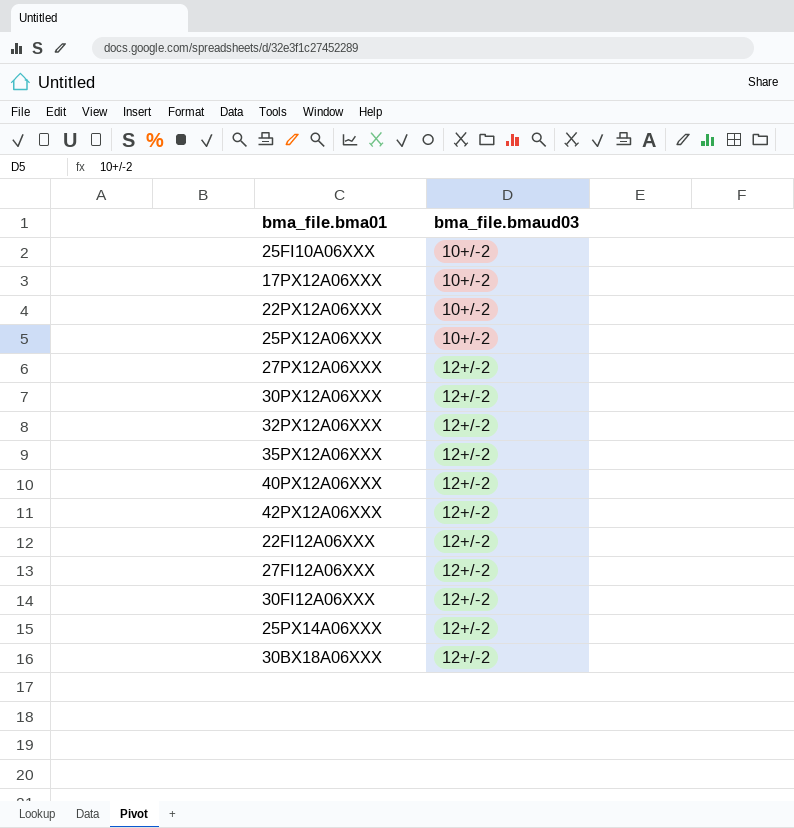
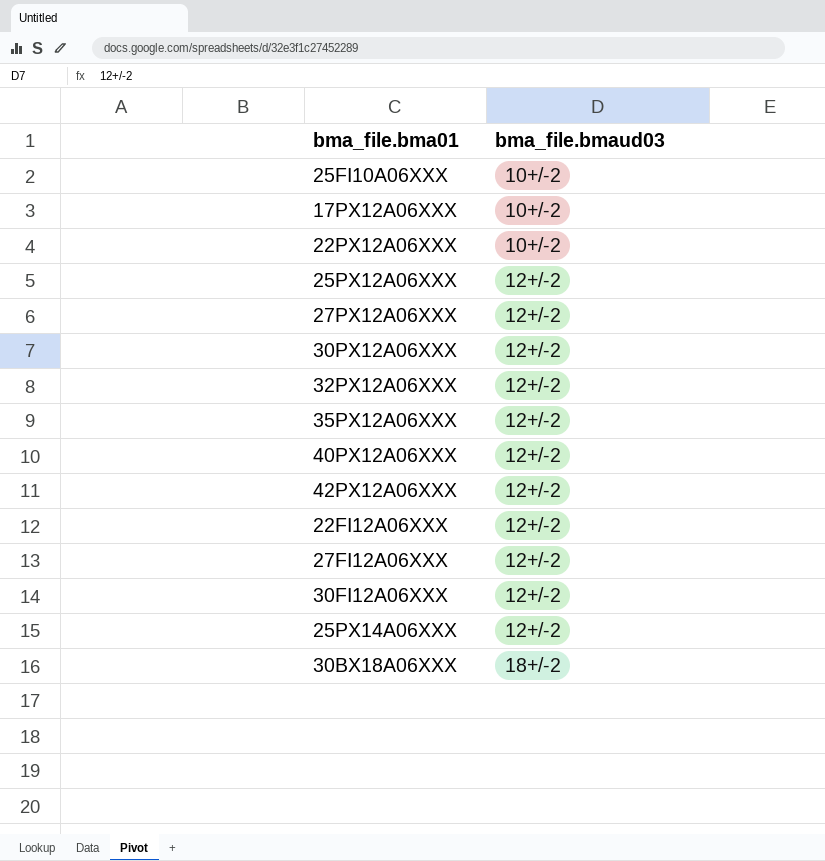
25PX12A06XXX | bma_file.bmaud03: 10+/-2 -> 12+/-2
30BX18A06XXX | bma_file.bmaud03: 12+/-2 -> 18+/-2

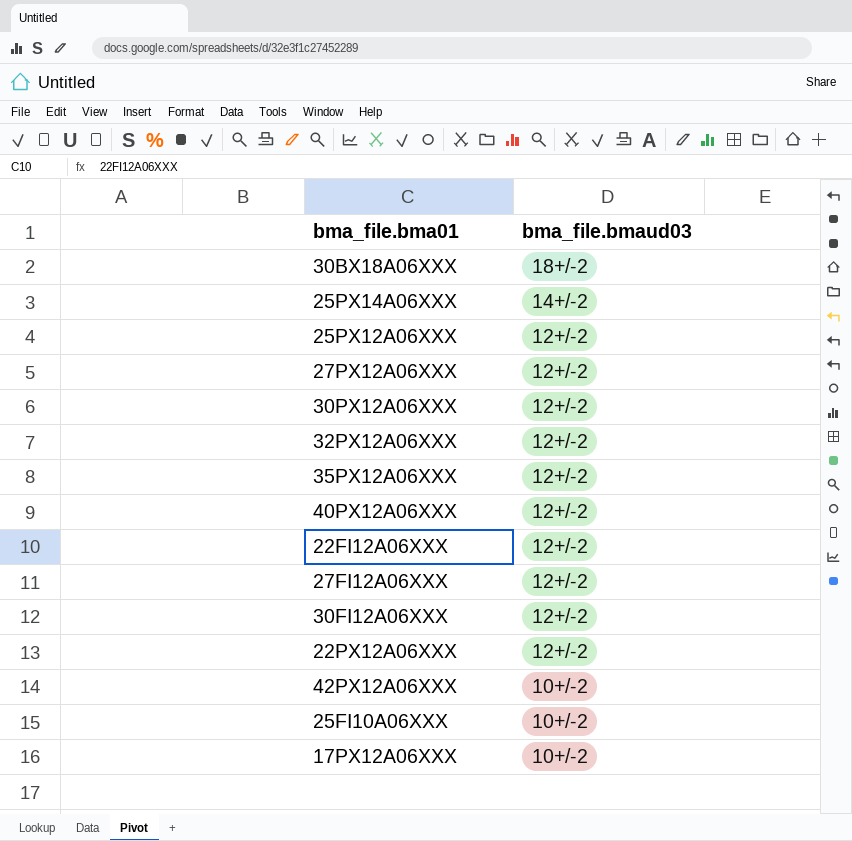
row order: bma_file.bmaud03 ascending -> bma_file.bmaud03 descending
25PX14A06XXX | bma_file.bmaud03: 12+/-2 -> 14+/-2
22PX12A06XXX | bma_file.bmaud03: 10+/-2 -> 12+/-2
42PX12A06XXX | bma_file.bmaud03: 12+/-2 -> 10+/-2

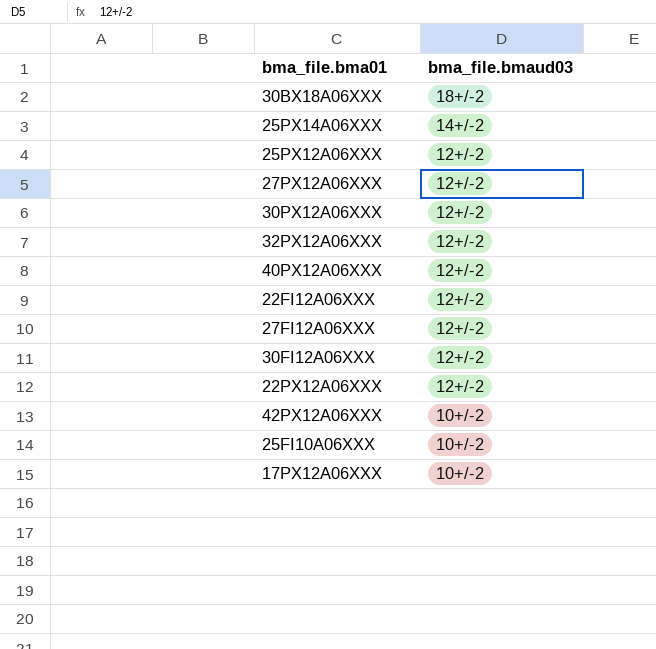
row 35PX12A06XXX: 12+/-2 -> none

